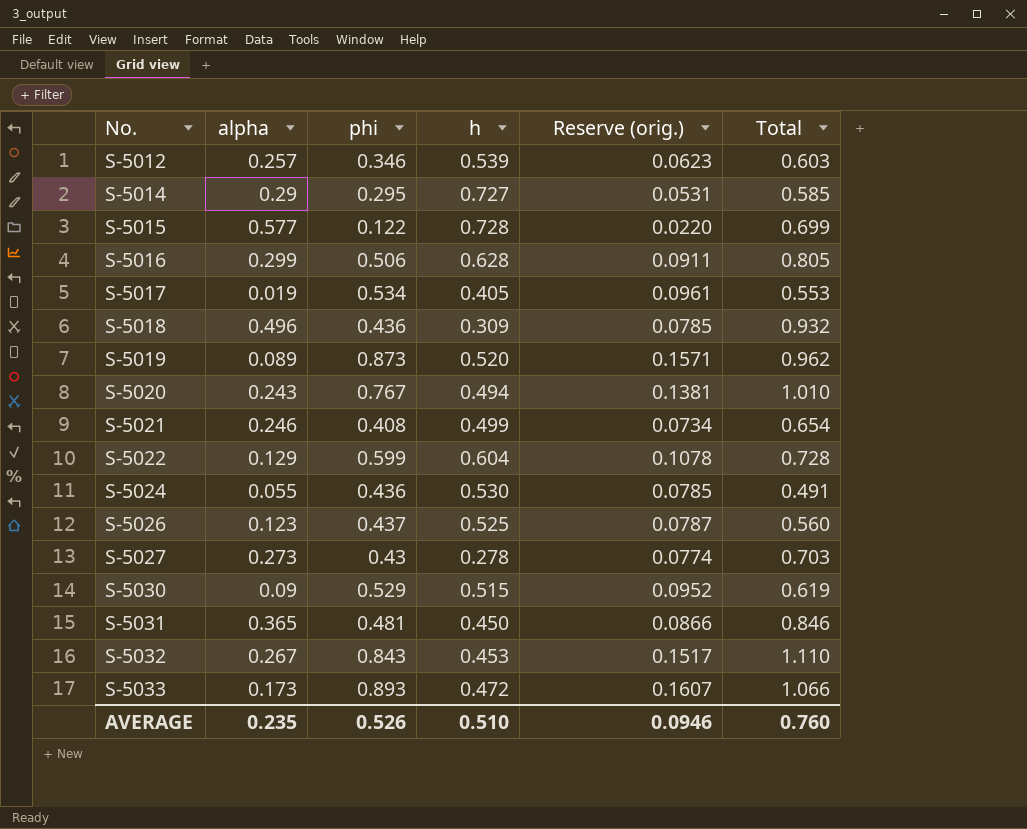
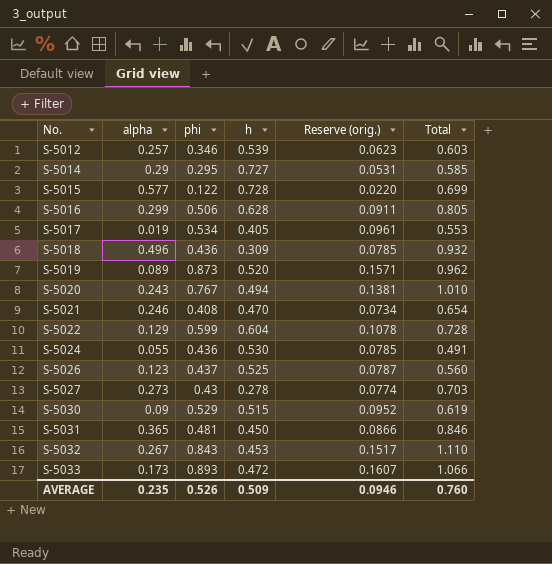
S-5021 | h: 0.499 -> 0.470
AVERAGE | h: 0.510 -> 0.509

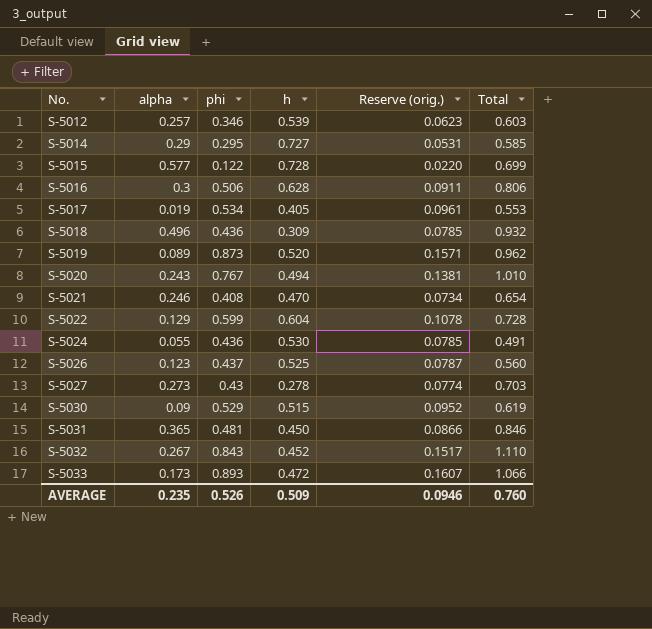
S-5016 | alpha: 0.299 -> 0.3
S-5016 | Total: 0.805 -> 0.806
S-5032 | h: 0.453 -> 0.452

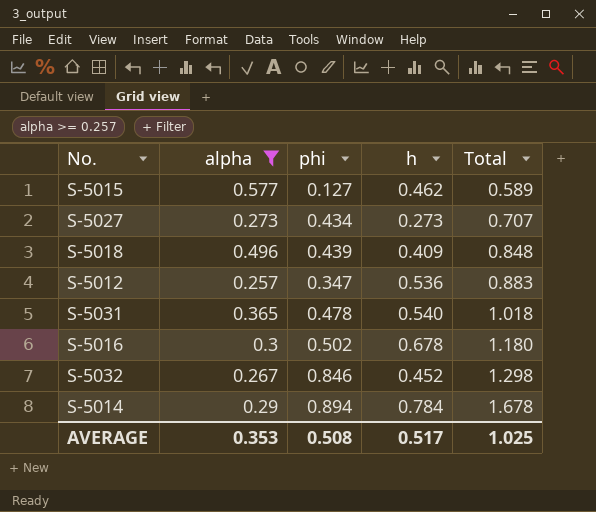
filter: none -> alpha >= 0.257
row order: No. ascending -> Total ascending
column Reserve (orig.) | formula: [phi] * 0.18 -> none
column Total | formula: [alpha] + [phi] -> [phi] + [h]
S-5015 | phi: 0.122 -> 0.127
S-5015 | h: 0.728 -> 0.462
S-5027 | phi: 0.43 -> 0.434
S-5027 | h: 0.278 -> 0.273
S-5018 | phi: 0.436 -> 0.439
S-5018 | h: 0.309 -> 0.409
S-5012 | phi: 0.346 -> 0.347
S-5012 | h: 0.539 -> 0.536
S-5031 | phi: 0.481 -> 0.478
S-5031 | h: 0.450 -> 0.540
S-5016 | phi: 0.506 -> 0.502
S-5016 | h: 0.628 -> 0.678
S-5032 | phi: 0.843 -> 0.846
S-5014 | phi: 0.295 -> 0.894
S-5014 | h: 0.727 -> 0.784
AVERAGE | alpha: 0.235 -> 0.353
AVERAGE | phi: 0.526 -> 0.508
AVERAGE | h: 0.509 -> 0.517
AVERAGE | Total: 0.760 -> 1.025

